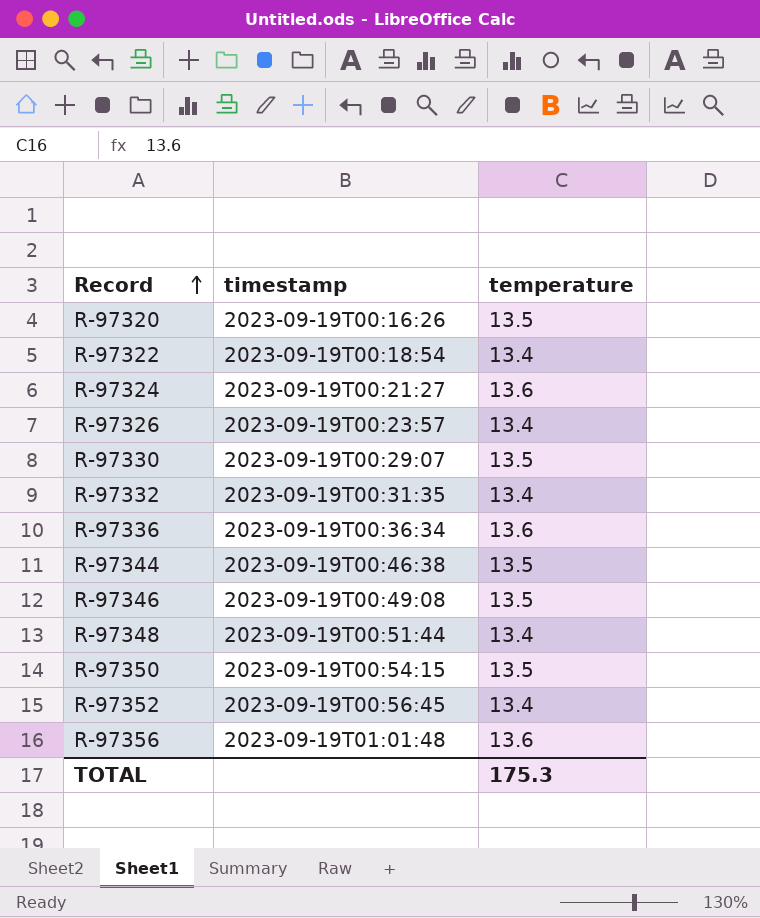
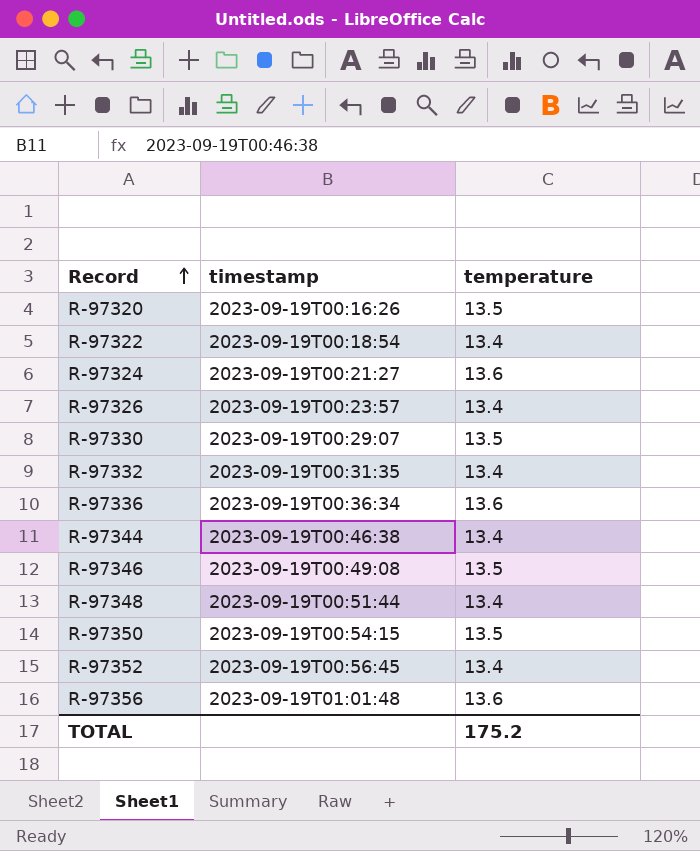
R-97344 | temperature: 13.5 -> 13.4
TOTAL | temperature: 175.3 -> 175.2

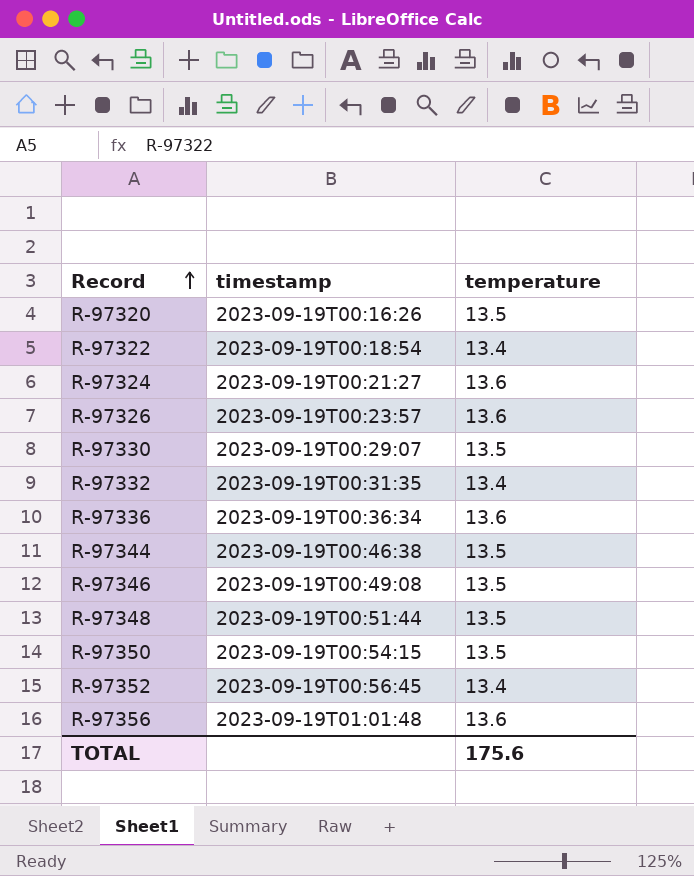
R-97326 | temperature: 13.4 -> 13.6
R-97344 | temperature: 13.4 -> 13.5
R-97348 | temperature: 13.4 -> 13.5
TOTAL | temperature: 175.2 -> 175.6

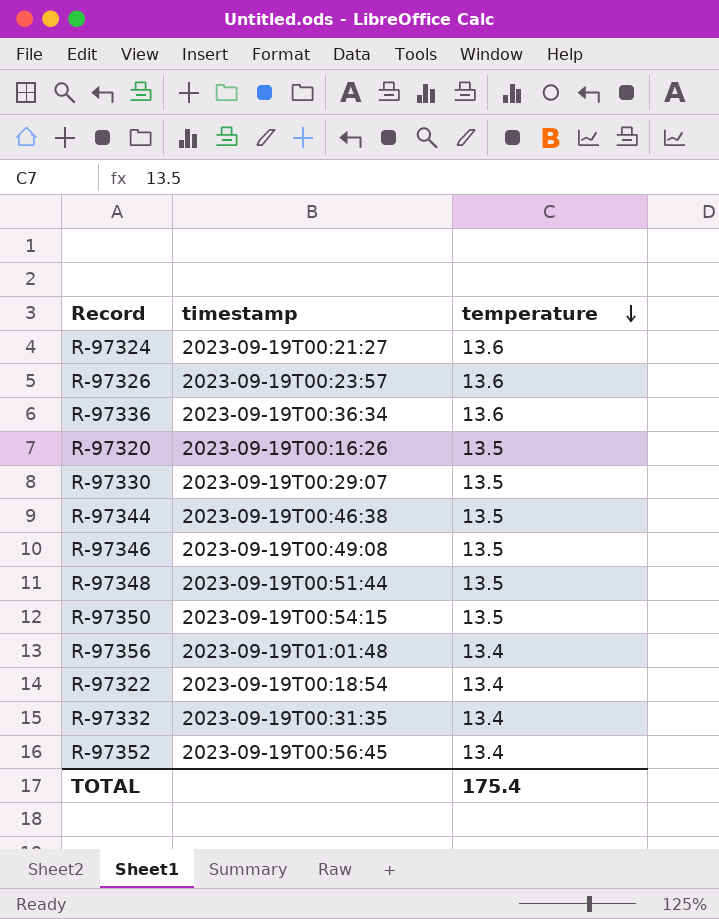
row order: Record ascending -> temperature descending
R-97356 | temperature: 13.6 -> 13.4
TOTAL | temperature: 175.6 -> 175.4

